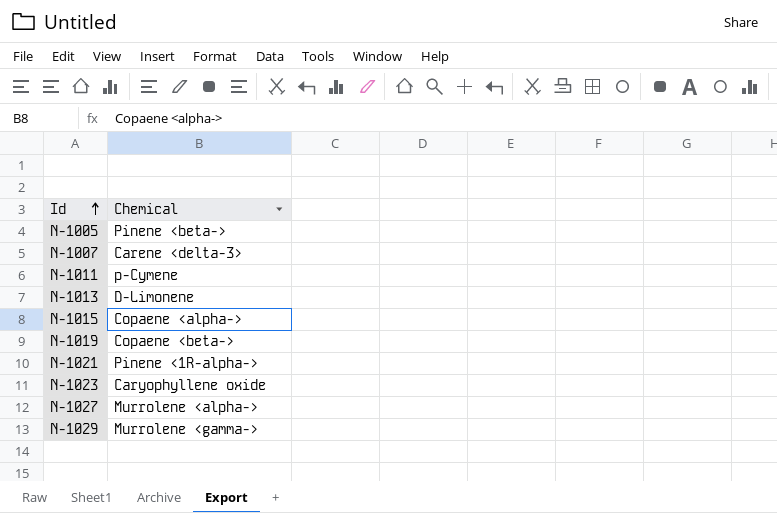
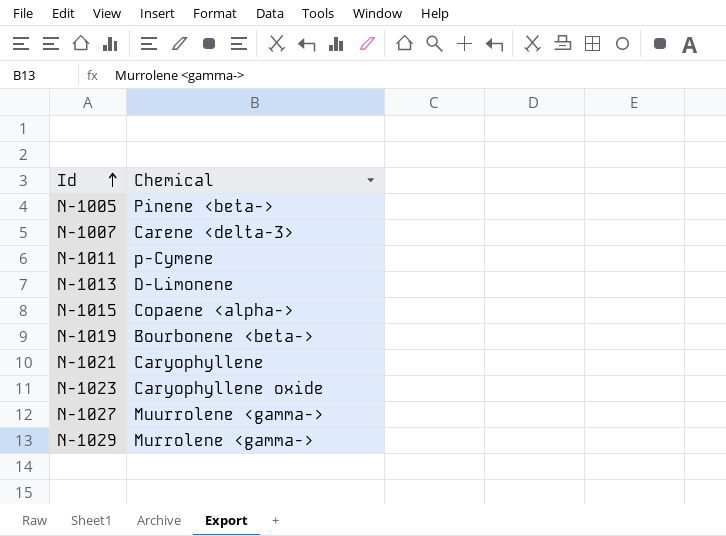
N-1019 | Chemical: Copaene <beta-> -> Bourbonene <beta->
N-1021 | Chemical: Pinene <1R-alpha-> -> Caryophyllene
N-1027 | Chemical: Murrolene <alpha-> -> Muurrolene <gamma->

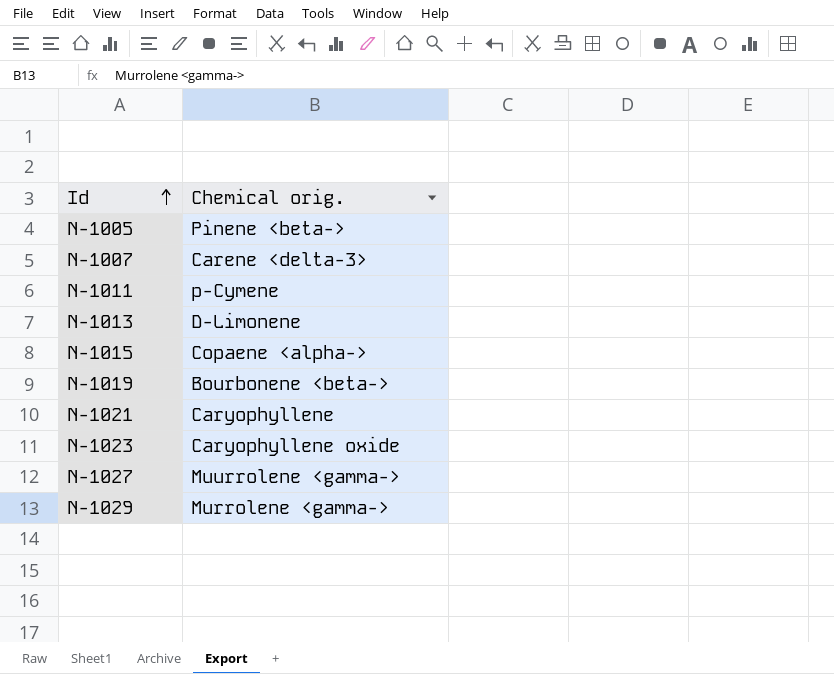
column name: Chemical -> Chemical orig.

